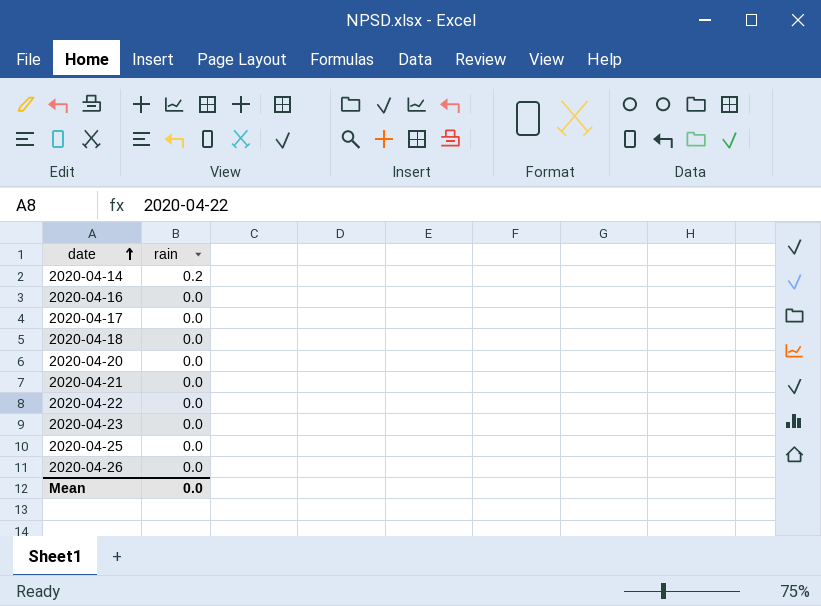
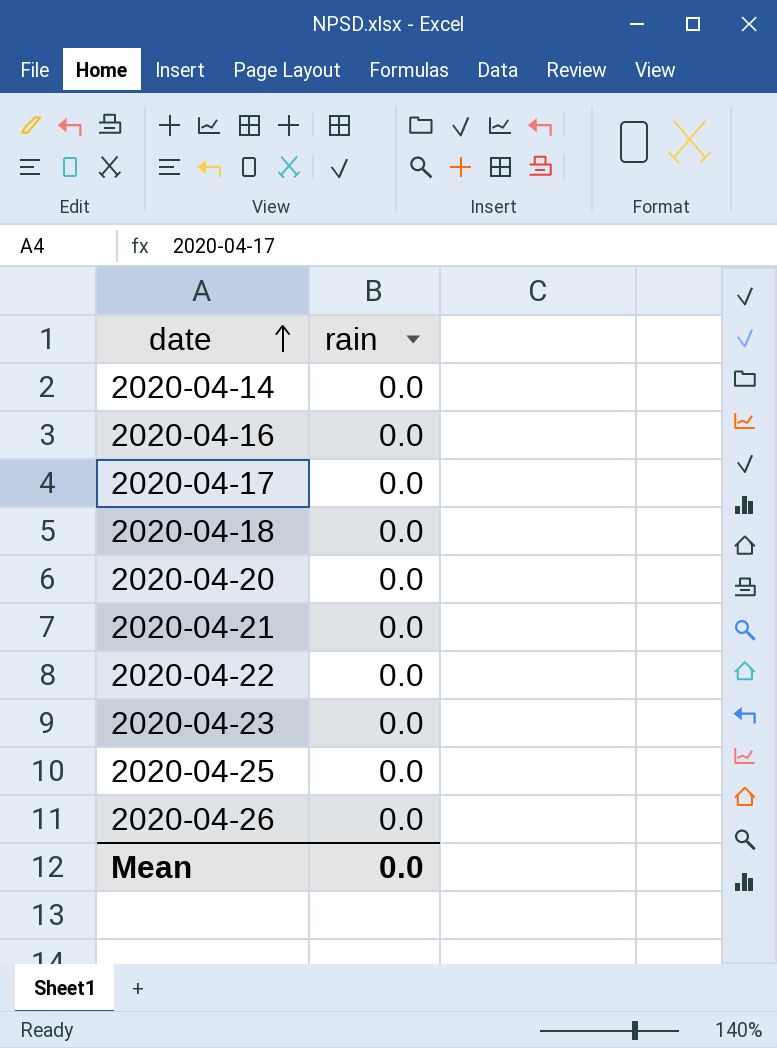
2020-04-14 | rain: 0.2 -> 0.0

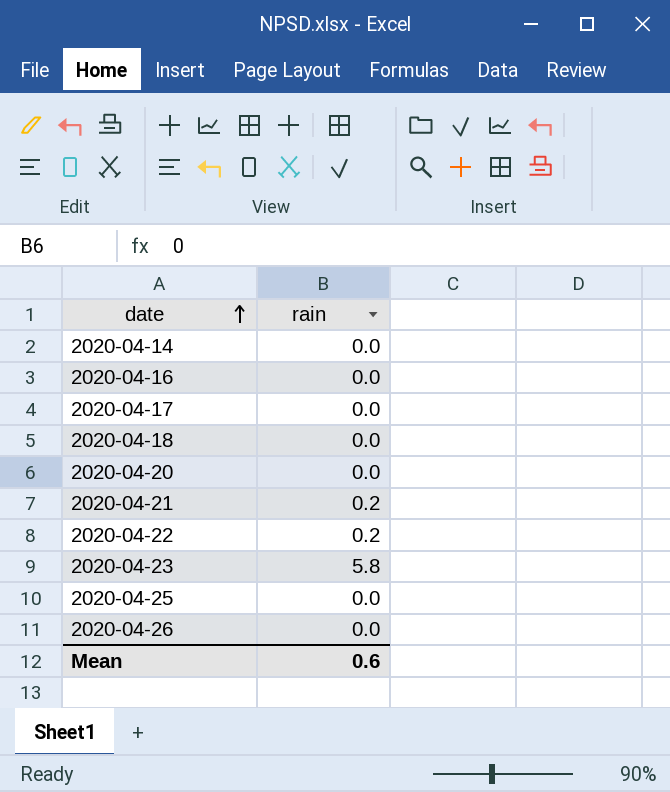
2020-04-21 | rain: 0.0 -> 0.2
2020-04-22 | rain: 0.0 -> 0.2
2020-04-23 | rain: 0.0 -> 5.8
Mean | rain: 0.0 -> 0.6

